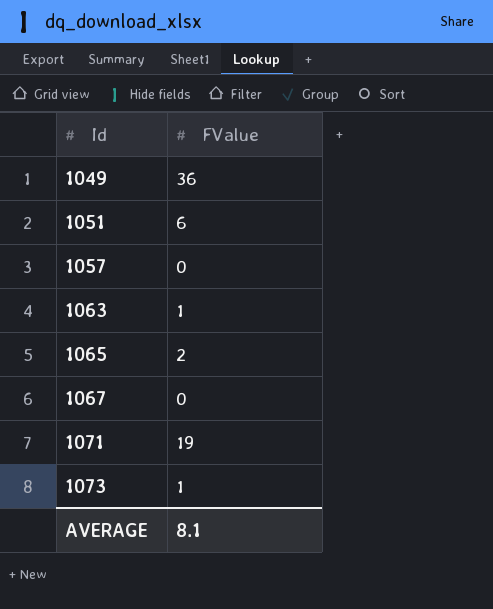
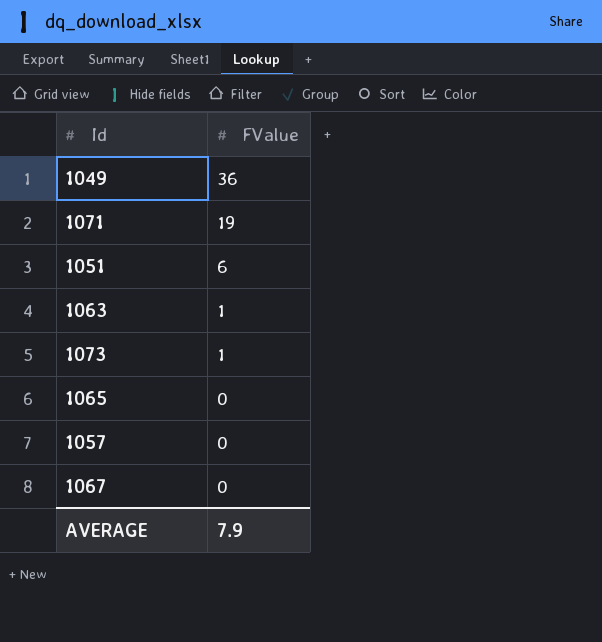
row order: Id ascending -> FValue descending
1065 | FValue: 2 -> 0
AVERAGE | FValue: 8.1 -> 7.9

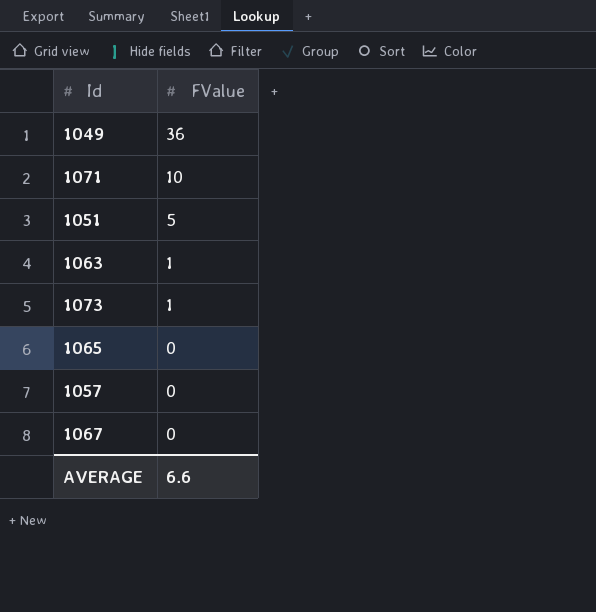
1071 | FValue: 19 -> 10
1051 | FValue: 6 -> 5
AVERAGE | FValue: 7.9 -> 6.6

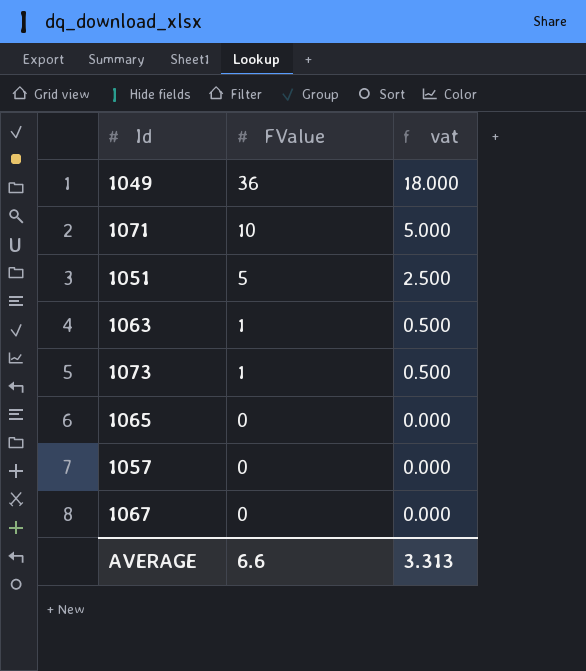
column vat | formula: none -> [FValue] * 0.5

